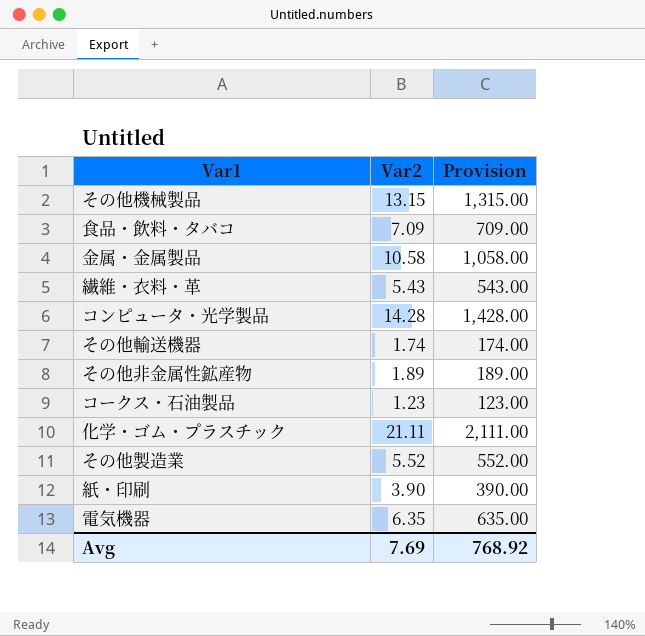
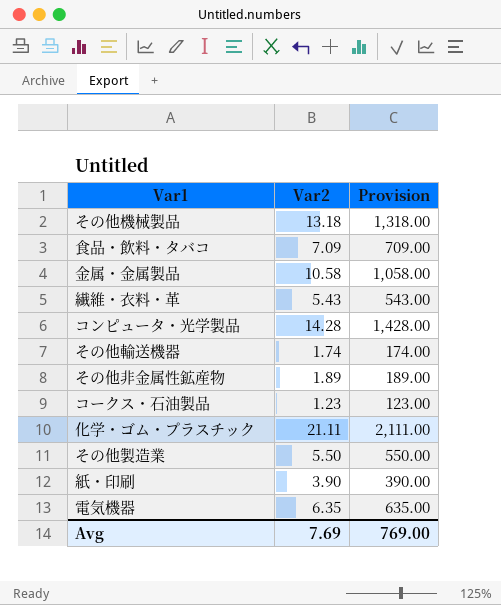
その他機械製品 | Var2: 13.15 -> 13.18
その他機械製品 | Provision: 1,315.00 -> 1,318.00
その他製造業 | Var2: 5.52 -> 5.50
その他製造業 | Provision: 552.00 -> 550.00
Avg | Provision: 768.92 -> 769.00

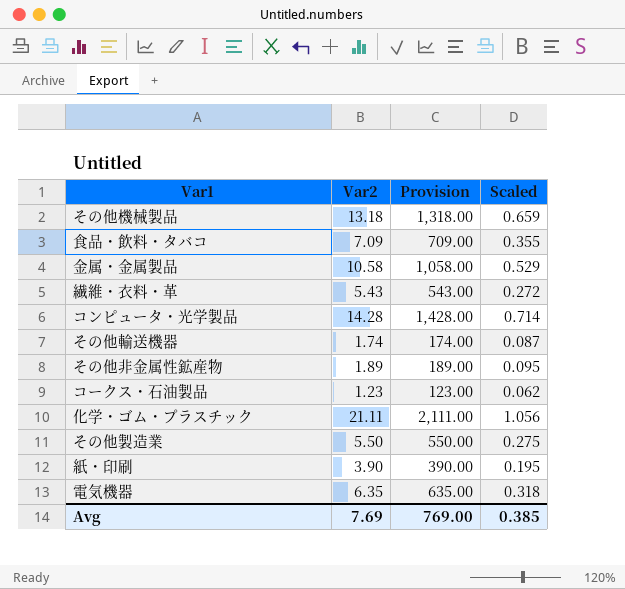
column Scaled | formula: none -> [Var2] * 0.05

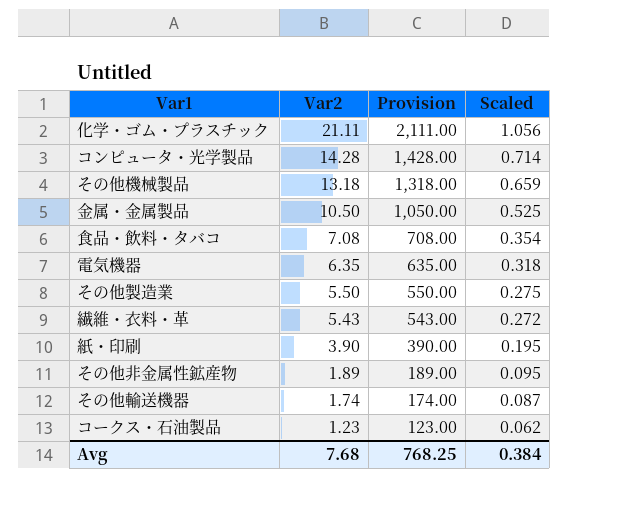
row order: none -> Var2 descending
金属・金属製品 | Var2: 10.58 -> 10.50
金属・金属製品 | Provision: 1,058.00 -> 1,050.00
金属・金属製品 | Scaled: 0.529 -> 0.525
食品・飲料・タバコ | Var2: 7.09 -> 7.08
食品・飲料・タバコ | Provision: 709.00 -> 708.00
食品・飲料・タバコ | Scaled: 0.355 -> 0.354
Avg | Var2: 7.69 -> 7.68
Avg | Provision: 769.00 -> 768.25
Avg | Scaled: 0.385 -> 0.384

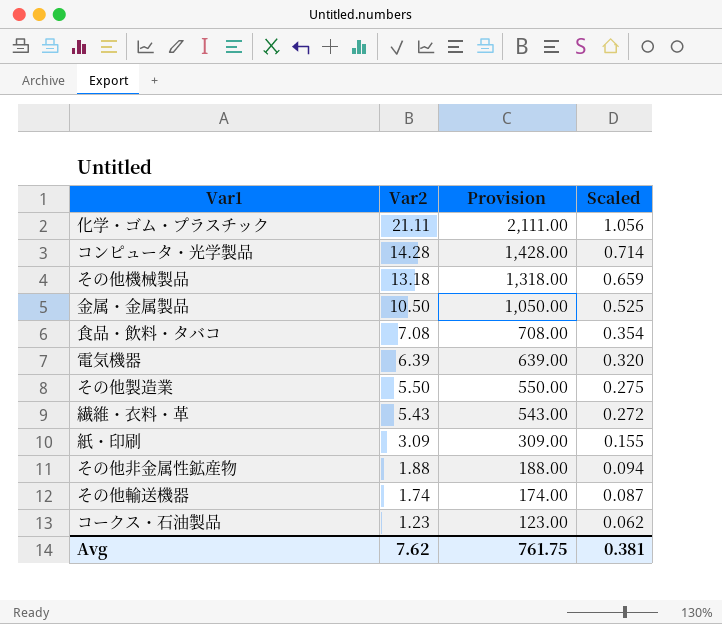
電気機器 | Var2: 6.35 -> 6.39
電気機器 | Provision: 635.00 -> 639.00
電気機器 | Scaled: 0.318 -> 0.320
紙・印刷 | Var2: 3.90 -> 3.09
紙・印刷 | Provision: 390.00 -> 309.00
紙・印刷 | Scaled: 0.195 -> 0.155
その他非金属性鉱産物 | Var2: 1.89 -> 1.88
その他非金属性鉱産物 | Provision: 189.00 -> 188.00
その他非金属性鉱産物 | Scaled: 0.095 -> 0.094
Avg | Var2: 7.68 -> 7.62
Avg | Provision: 768.25 -> 761.75
Avg | Scaled: 0.384 -> 0.381

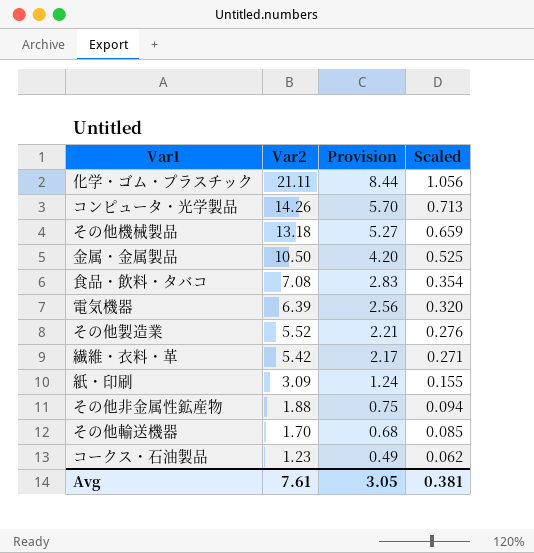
column Provision | formula: [Var2] * 100 -> [Var2] * 0.4
コンピュータ・光学製品 | Var2: 14.28 -> 14.26
コンピュータ・光学製品 | Scaled: 0.714 -> 0.713
その他製造業 | Var2: 5.50 -> 5.52
その他製造業 | Scaled: 0.275 -> 0.276
繊維・衣料・革 | Var2: 5.43 -> 5.42
繊維・衣料・革 | Scaled: 0.272 -> 0.271
その他輸送機器 | Var2: 1.74 -> 1.70
その他輸送機器 | Scaled: 0.087 -> 0.085
Avg | Var2: 7.62 -> 7.61
Avg | Provision: 761.75 -> 3.05

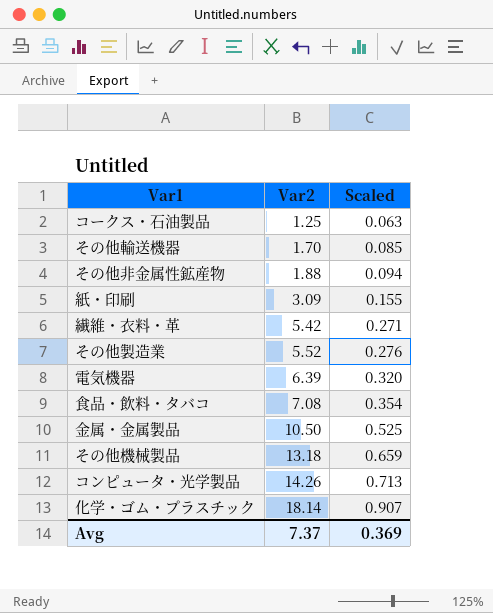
row order: Var2 descending -> Var2 ascending
column Provision | formula: [Var2] * 0.4 -> none
コークス・石油製品 | Var2: 1.23 -> 1.25
コークス・石油製品 | Scaled: 0.062 -> 0.063
化学・ゴム・プラスチック | Var2: 21.11 -> 18.14
化学・ゴム・プラスチック | Scaled: 1.056 -> 0.907
Avg | Var2: 7.61 -> 7.37
Avg | Scaled: 0.381 -> 0.369

